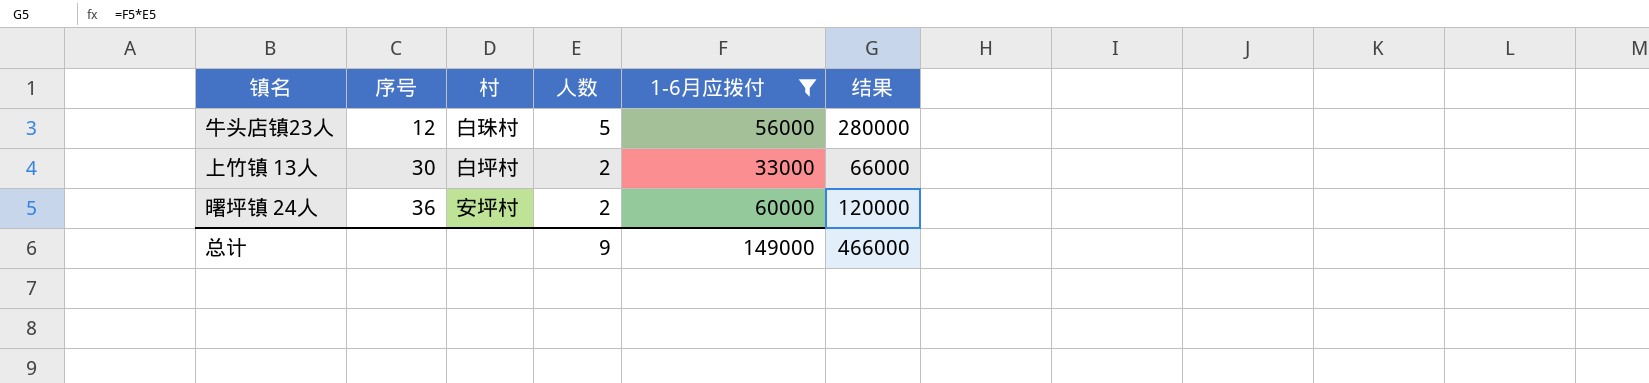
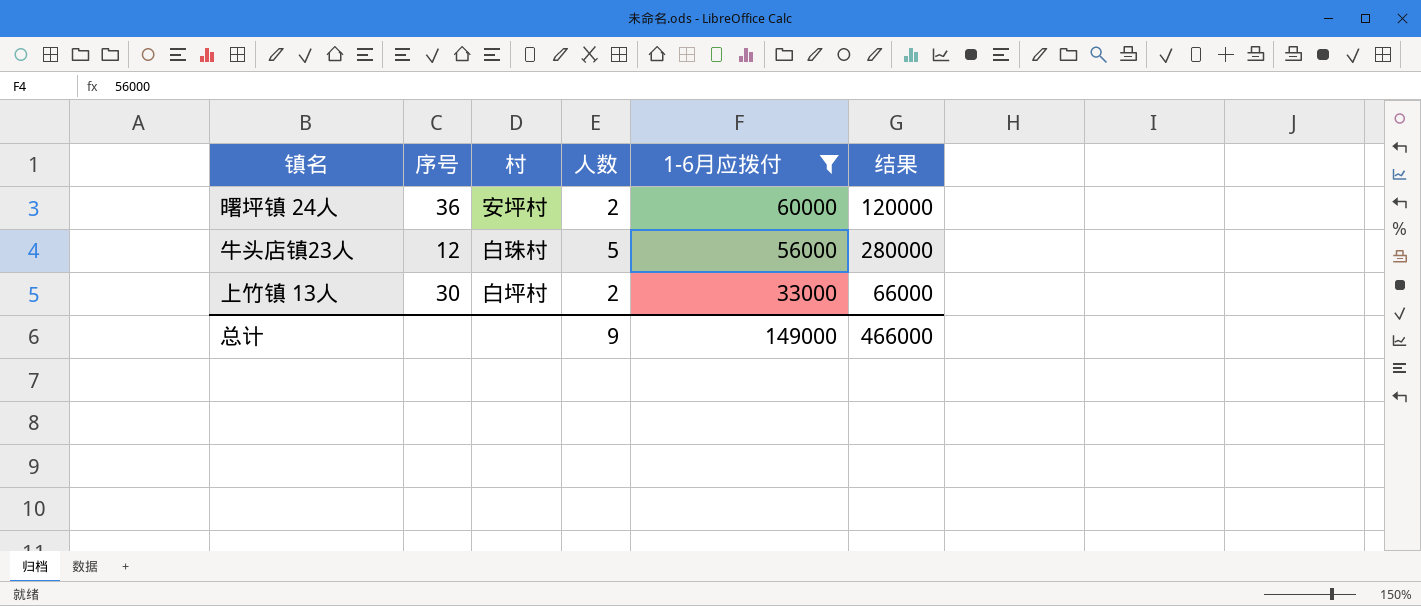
row order: 序号 ascending -> 1-6月应拨付 descending

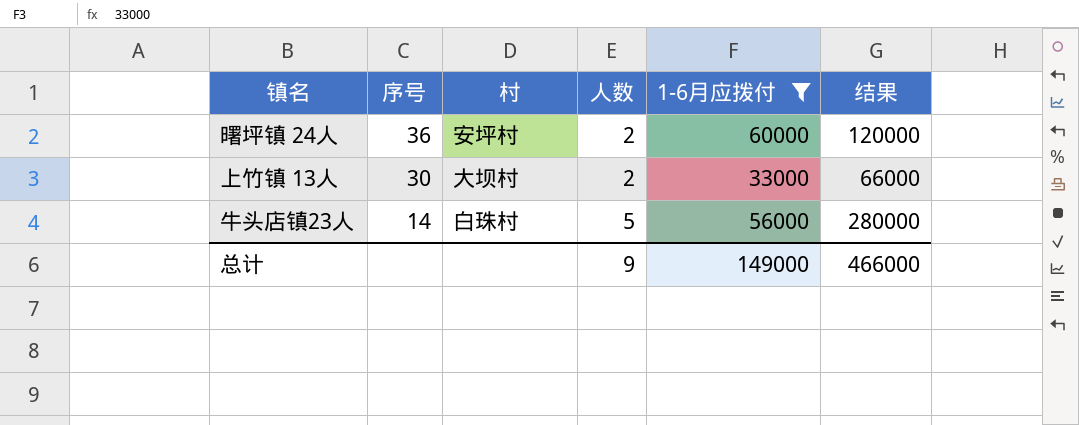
row order: 1-6月应拨付 descending -> 序号 descending
上竹镇 13人 | 村: 白坪村 -> 大坝村
牛头店镇23人 | 序号: 12 -> 14

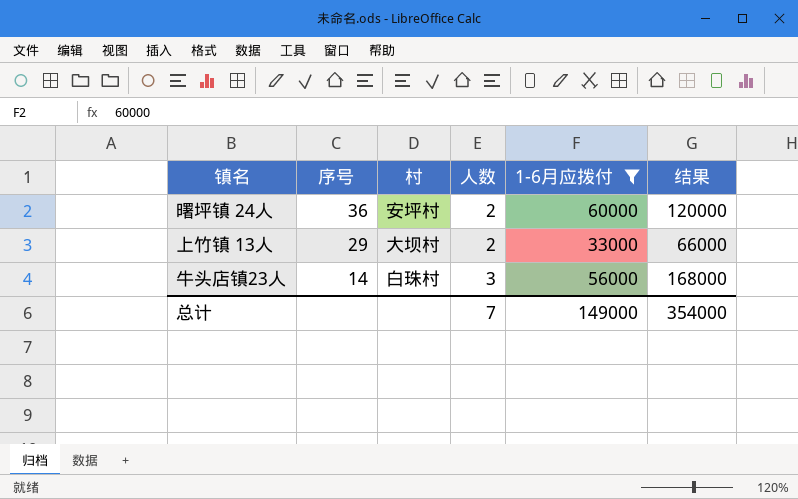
上竹镇 13人 | 序号: 30 -> 29
牛头店镇23人 | 人数: 5 -> 3
牛头店镇23人 | 结果: 280000 -> 168000
总计 | 人数: 9 -> 7
总计 | 结果: 466000 -> 354000

